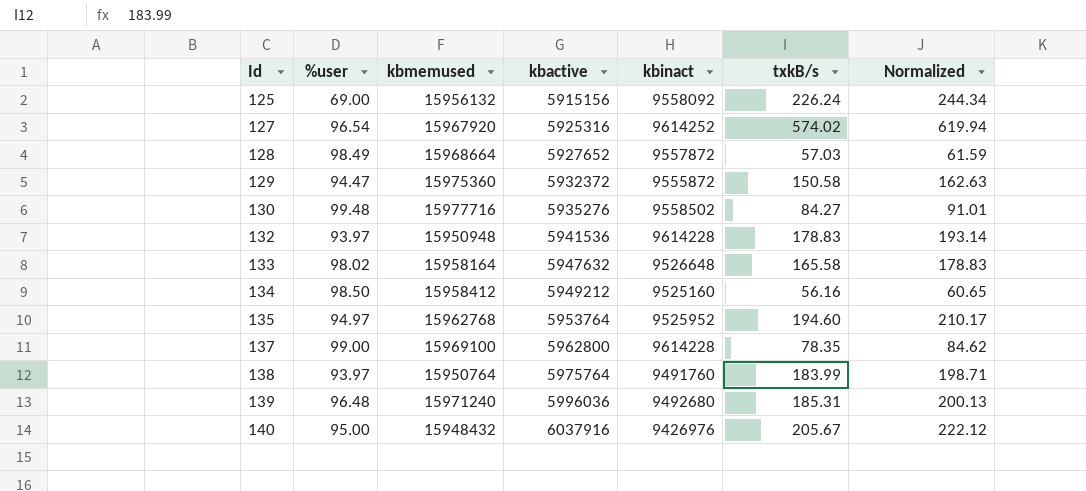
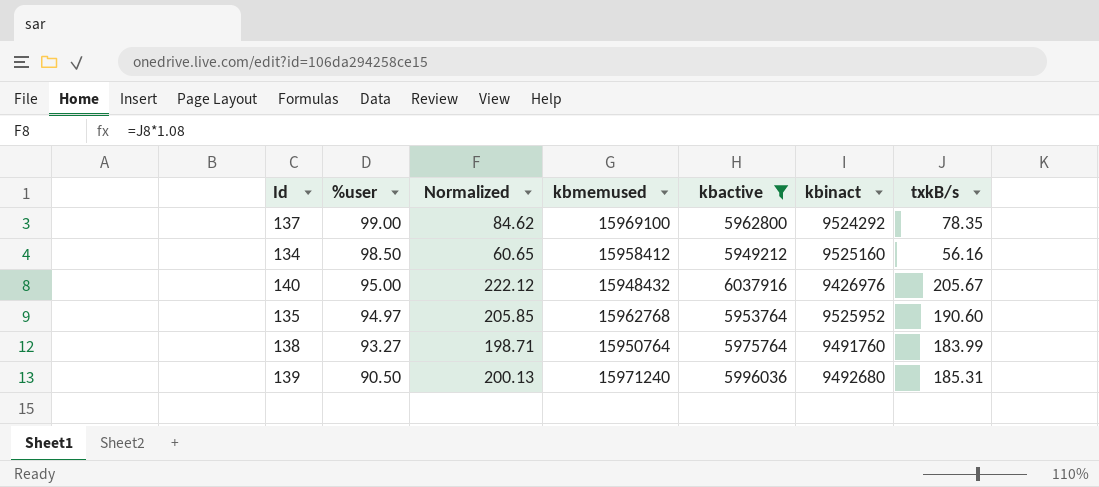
filter: none -> kbactive >= 5949212
row order: Id ascending -> %user descending
column Normalized | position: 7 -> 3
137 | kbinact: 9614228 -> 9524292
135 | Normalized: 210.17 -> 205.85
135 | txkB/s: 194.60 -> 190.60
138 | %user: 93.97 -> 93.27
139 | %user: 96.48 -> 90.50

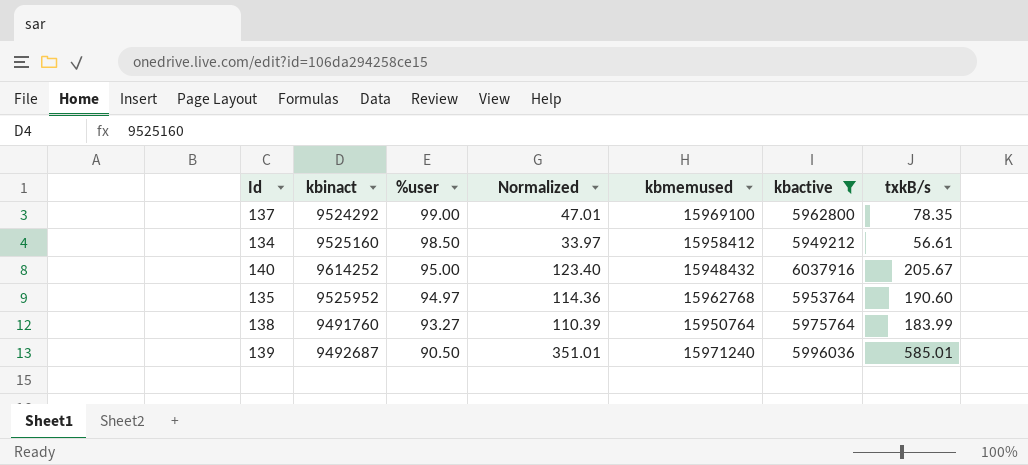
column kbinact | position: 6 -> 2
column Normalized | formula: [txkB/s] * 1.08 -> [txkB/s] * 0.6
134 | txkB/s: 56.16 -> 56.61
140 | kbinact: 9426976 -> 9614252
139 | kbinact: 9492680 -> 9492687
139 | txkB/s: 185.31 -> 585.01

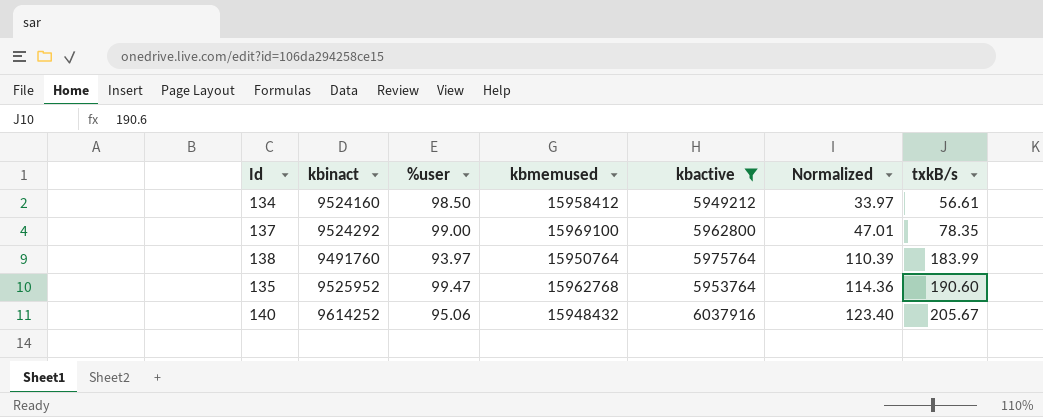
row order: %user descending -> Normalized ascending
column Normalized | position: 4 -> 6
row 139: 9492687 | 90.50 | 351.01 | 15971240 | 5996036 | 585.01 -> none
134 | kbinact: 9525160 -> 9524160
138 | %user: 93.27 -> 93.97
135 | %user: 94.97 -> 99.47
140 | %user: 95.00 -> 95.06

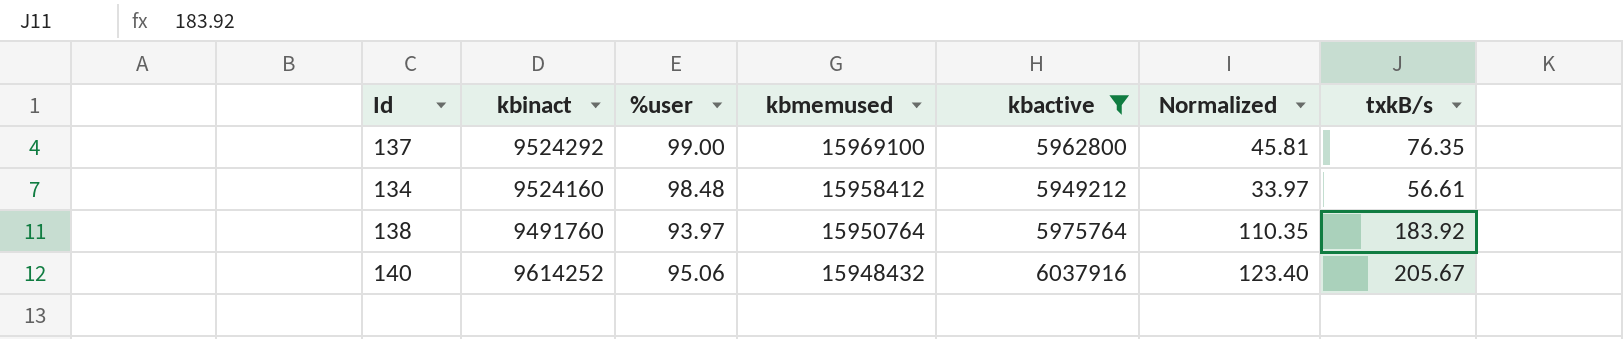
row order: Normalized ascending -> kbmemused descending
row 135: 9525952 | 99.47 | 15962768 | 5953764 | 114.36 | 190.60 -> none
137 | Normalized: 47.01 -> 45.81
137 | txkB/s: 78.35 -> 76.35
134 | %user: 98.50 -> 98.48
138 | Normalized: 110.39 -> 110.35
138 | txkB/s: 183.99 -> 183.92

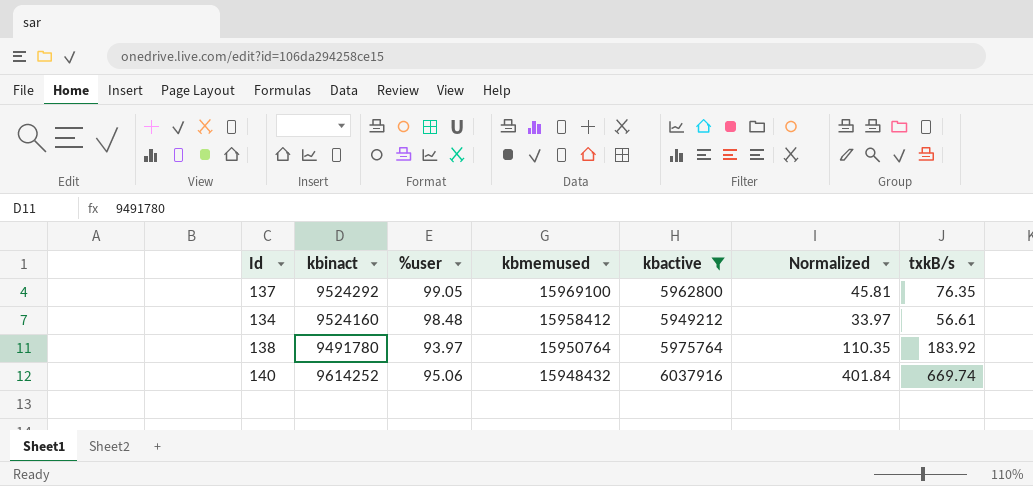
137 | %user: 99.00 -> 99.05
138 | kbinact: 9491760 -> 9491780
140 | Normalized: 123.40 -> 401.84
140 | txkB/s: 205.67 -> 669.74

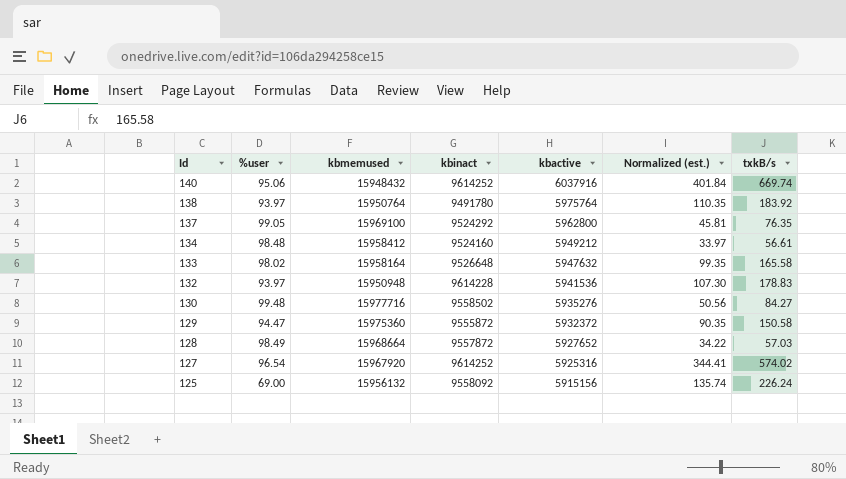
filter: kbactive >= 5949212 -> none
row order: kbmemused descending -> Id descending
column kbinact | position: 2 -> 4
column name: Normalized -> Normalized (est.)

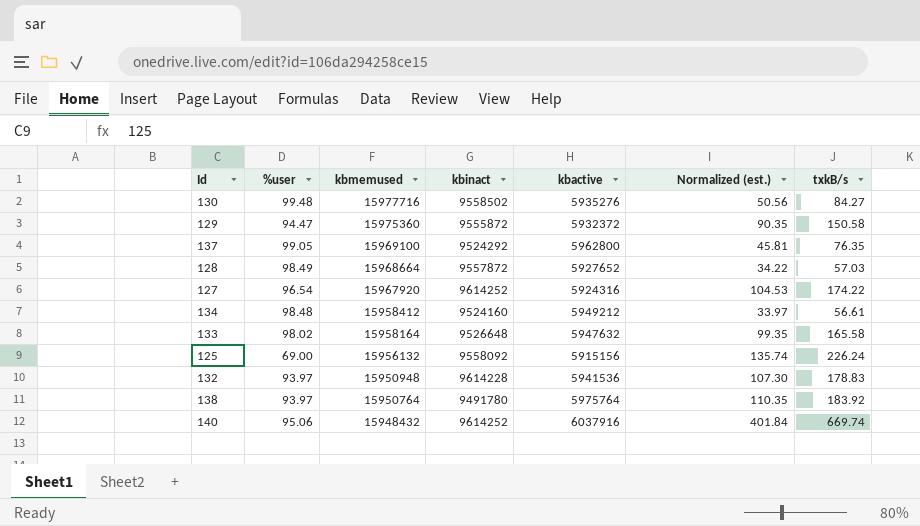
row order: Id descending -> kbmemused descending
127 | kbactive: 5925316 -> 5924316
127 | Normalized (est.): 344.41 -> 104.53
127 | txkB/s: 574.02 -> 174.22

